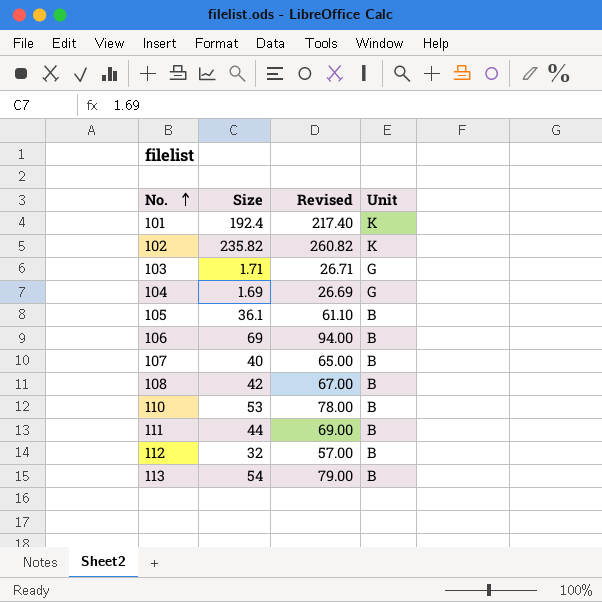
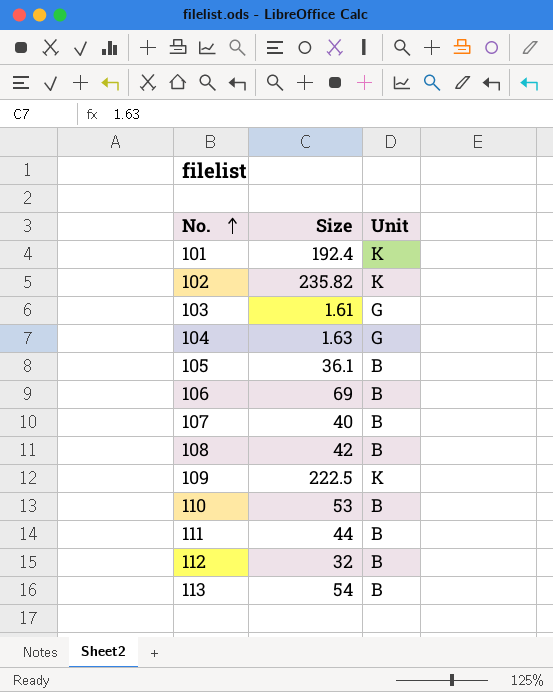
column Revised | formula: [Size] + 25 -> none
103 | Size: 1.71 -> 1.61
104 | Size: 1.69 -> 1.63
row 109: none -> 222.5 | K

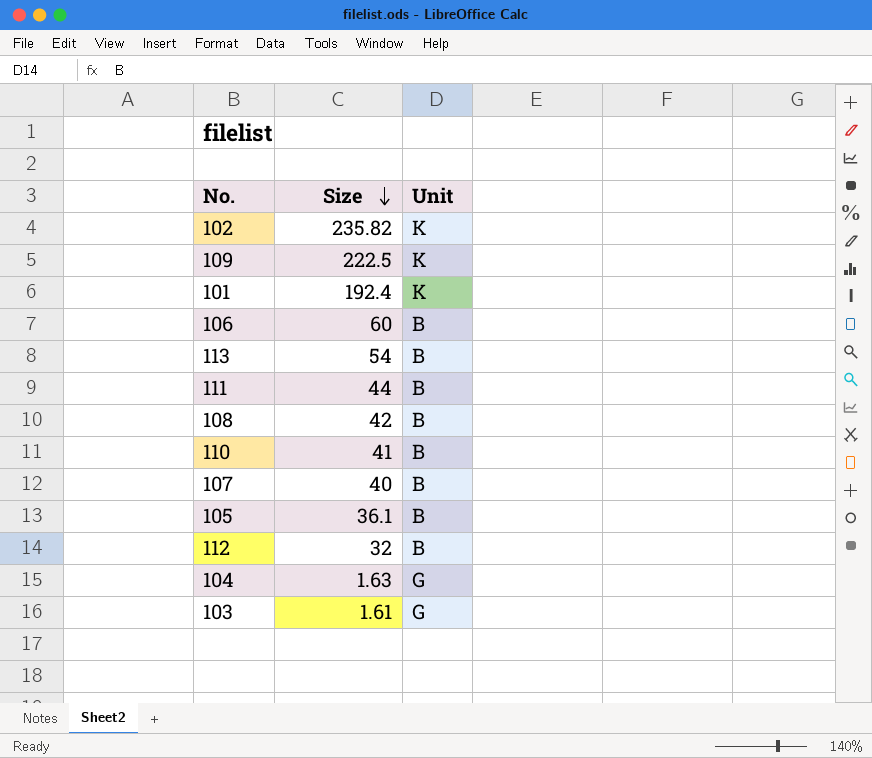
row order: No. ascending -> Size descending
106 | Size: 69 -> 60
110 | Size: 53 -> 41

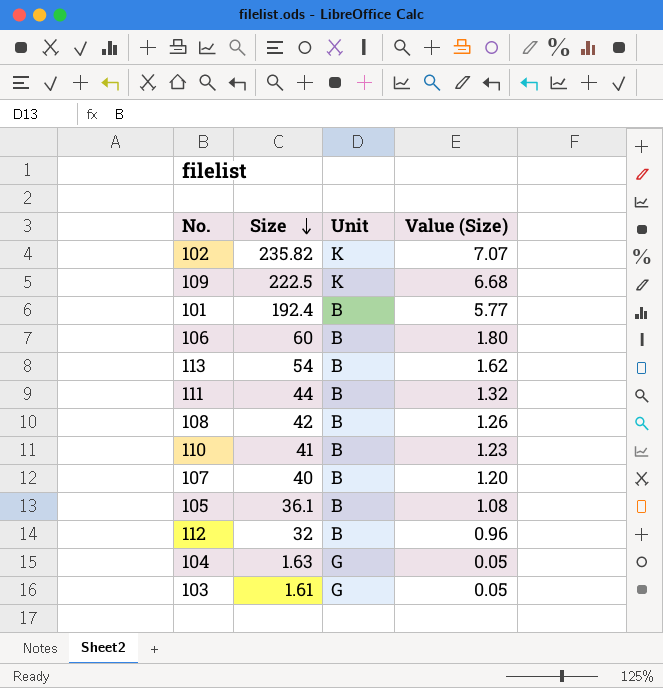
column Value (Size) | formula: none -> [Size] * 0.03
101 | Unit: K -> B

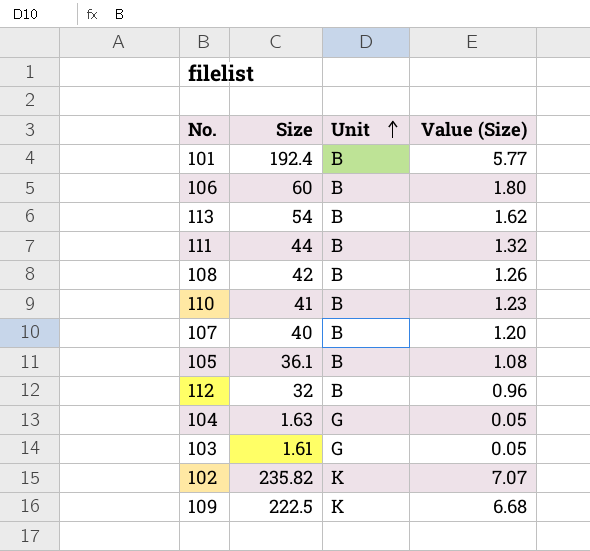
row order: Size descending -> Unit ascending

